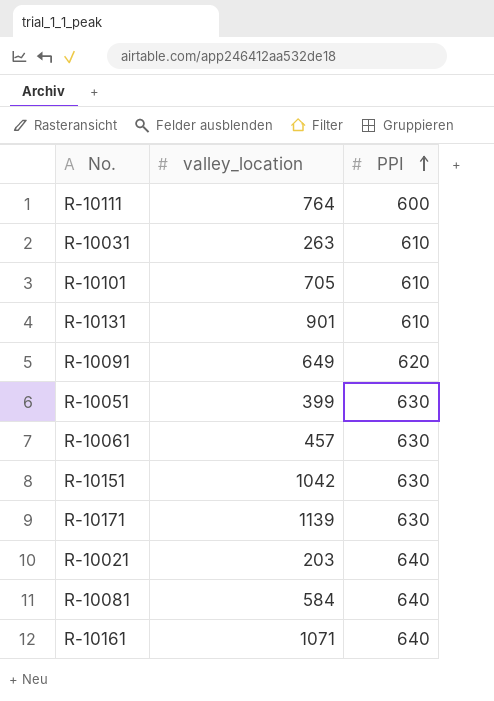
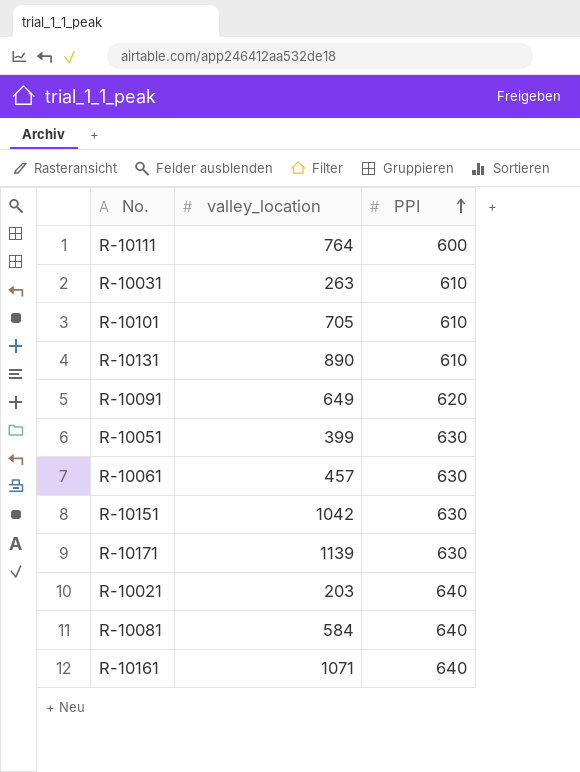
R-10131 | valley_location: 901 -> 890

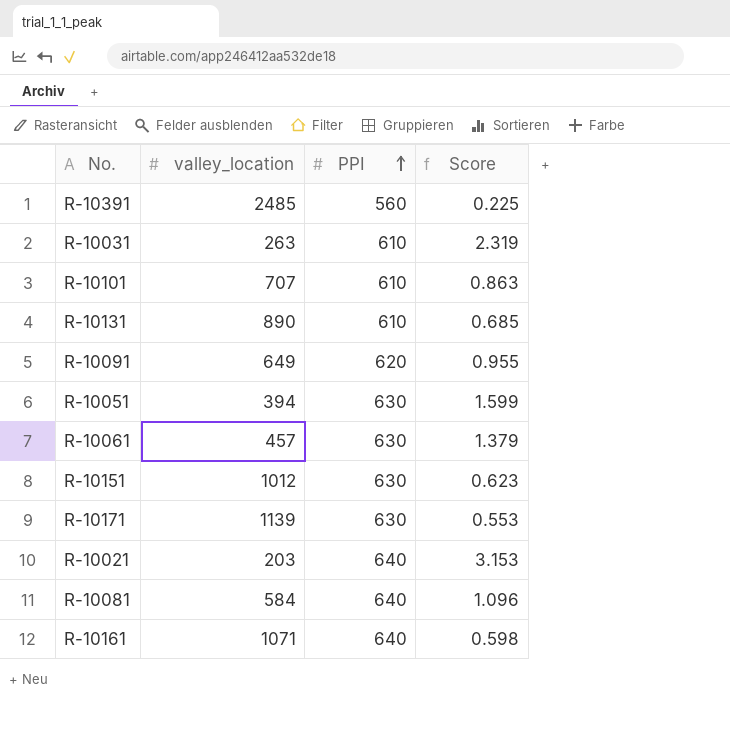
column Score | formula: none -> [PPI] / [valley_location]
row R-10111: 764 | 600 -> none
row R-10391: none -> 2485 | 560 | 0.225
R-10101 | valley_location: 705 -> 707
R-10051 | valley_location: 399 -> 394
R-10151 | valley_location: 1042 -> 1012

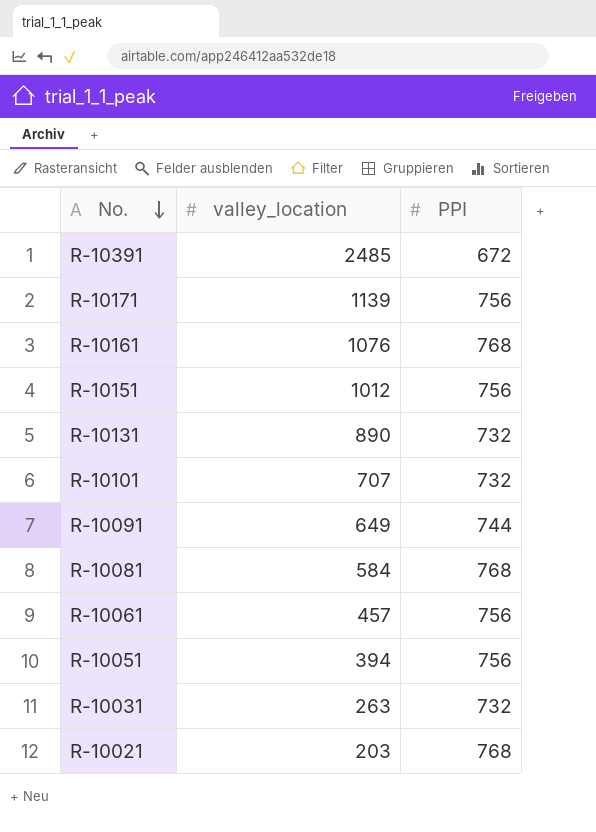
row order: PPI ascending -> No. descending
column Score | formula: [PPI] / [valley_location] -> none
R-10391 | PPI: 560 -> 672
R-10171 | PPI: 630 -> 756
R-10161 | valley_location: 1071 -> 1076
R-10161 | PPI: 640 -> 768
R-10151 | PPI: 630 -> 756
R-10131 | PPI: 610 -> 732
R-10101 | PPI: 610 -> 732
R-10091 | PPI: 620 -> 744
R-10081 | PPI: 640 -> 768
R-10061 | PPI: 630 -> 756
R-10051 | PPI: 630 -> 756
R-10031 | PPI: 610 -> 732
R-10021 | PPI: 640 -> 768

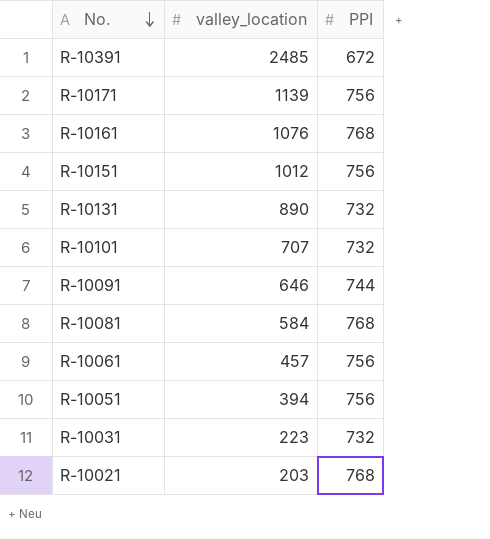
R-10091 | valley_location: 649 -> 646
R-10031 | valley_location: 263 -> 223

